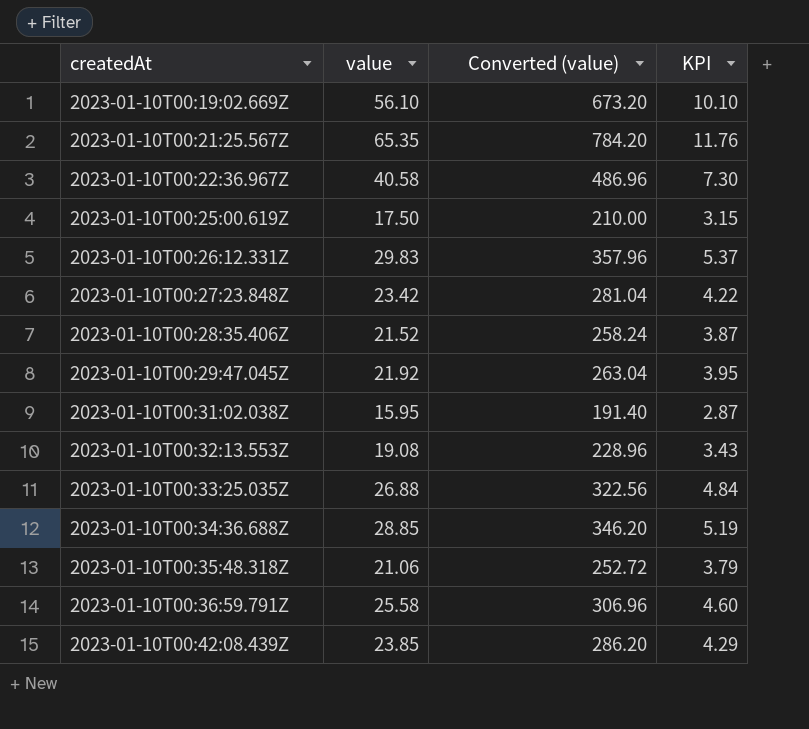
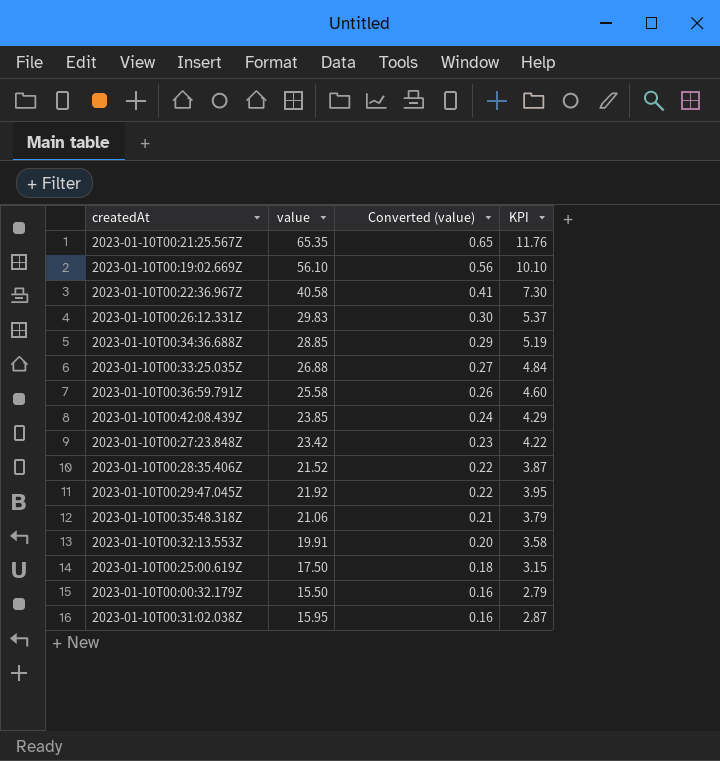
row order: createdAt ascending -> Converted (value) descending
column Converted (value) | formula: [value] * 12 -> [value] * 0.01
2023-01-10T00:32:13.553Z | value: 19.08 -> 19.91
2023-01-10T00:32:13.553Z | KPI: 3.43 -> 3.58
row 2023-01-10T00:00:32.179Z: none -> 15.50 | 0.16 | 2.79

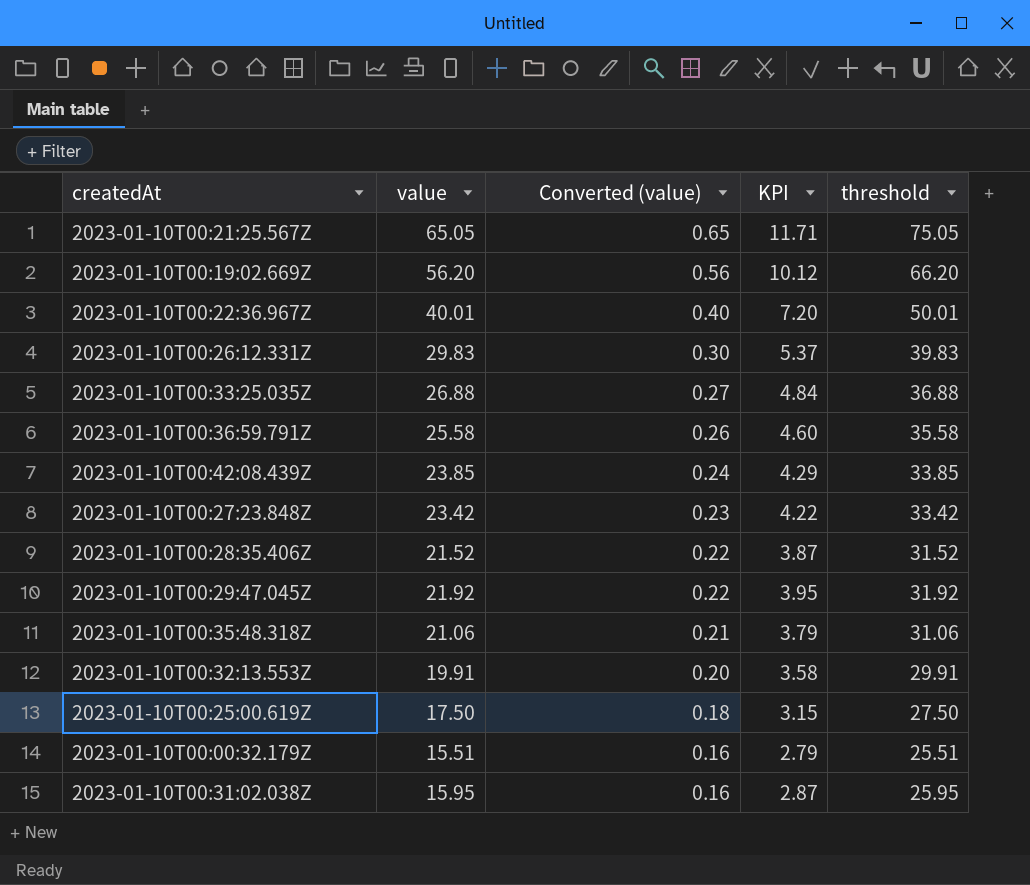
column threshold | formula: none -> [value] + 10
row 2023-01-10T00:34:36.688Z: 28.85 | 0.29 | 5.19 -> none
2023-01-10T00:21:25.567Z | value: 65.35 -> 65.05
2023-01-10T00:21:25.567Z | KPI: 11.76 -> 11.71
2023-01-10T00:19:02.669Z | value: 56.10 -> 56.20
2023-01-10T00:19:02.669Z | KPI: 10.10 -> 10.12
2023-01-10T00:22:36.967Z | value: 40.58 -> 40.01
2023-01-10T00:22:36.967Z | Converted (value): 0.41 -> 0.40
2023-01-10T00:22:36.967Z | KPI: 7.30 -> 7.20
2023-01-10T00:00:32.179Z | value: 15.50 -> 15.51

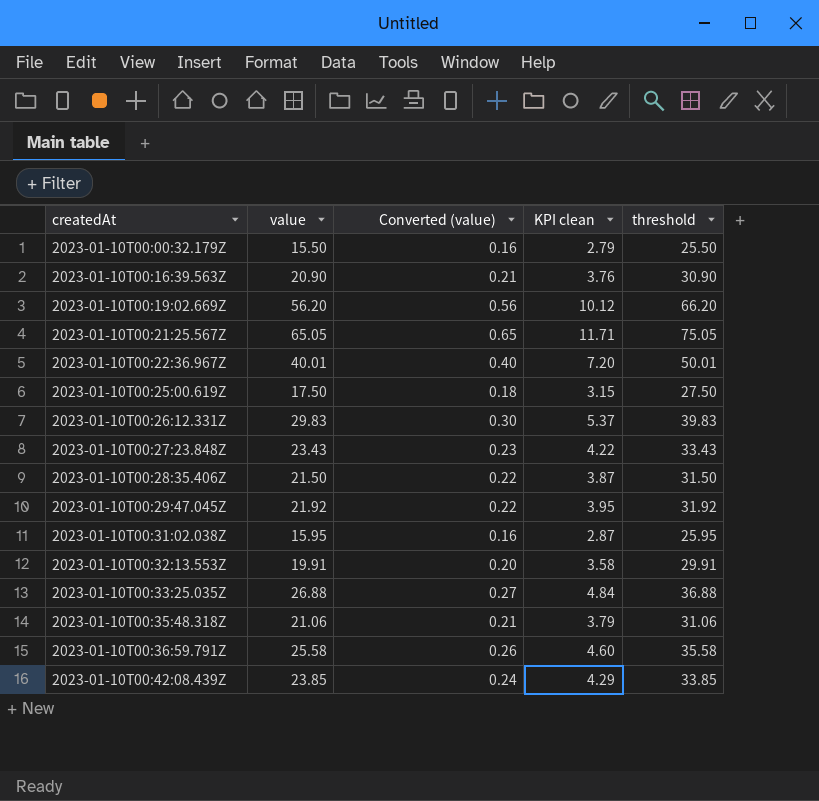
row order: Converted (value) descending -> createdAt ascending
column name: KPI -> KPI clean
2023-01-10T00:00:32.179Z | value: 15.51 -> 15.50
2023-01-10T00:00:32.179Z | threshold: 25.51 -> 25.50
row 2023-01-10T00:16:39.563Z: none -> 20.90 | 0.21 | 3.76 | 30.90
2023-01-10T00:27:23.848Z | value: 23.42 -> 23.43
2023-01-10T00:27:23.848Z | threshold: 33.42 -> 33.43
2023-01-10T00:28:35.406Z | value: 21.52 -> 21.50
2023-01-10T00:28:35.406Z | threshold: 31.52 -> 31.50

